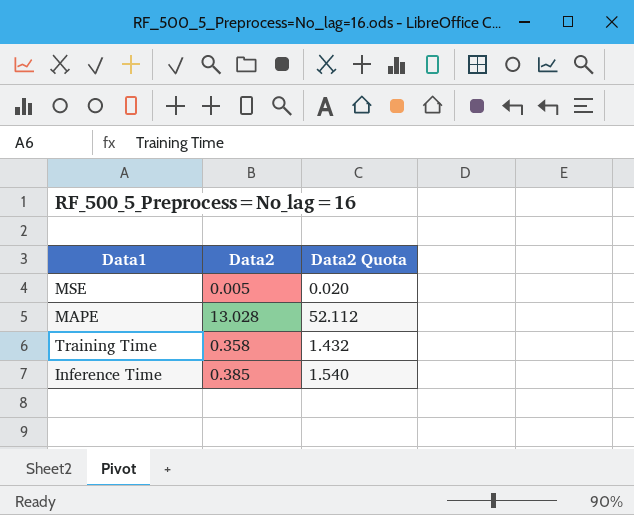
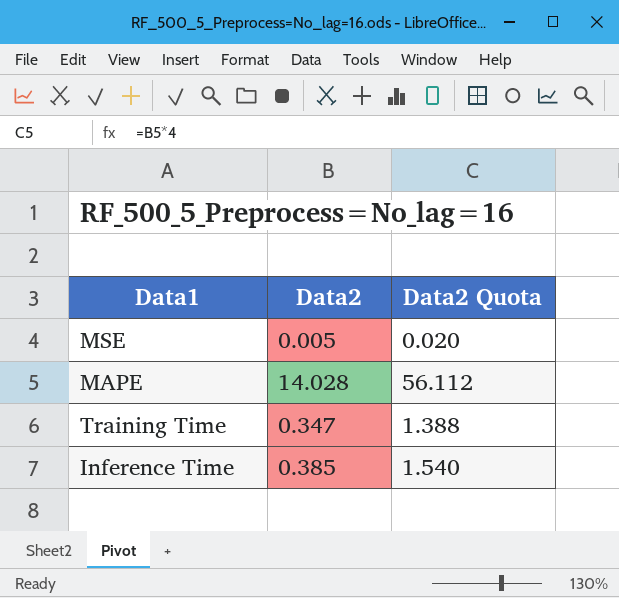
MAPE | Data2: 13.028 -> 14.028
MAPE | Data2 Quota: 52.112 -> 56.112
Training Time | Data2: 0.358 -> 0.347
Training Time | Data2 Quota: 1.432 -> 1.388

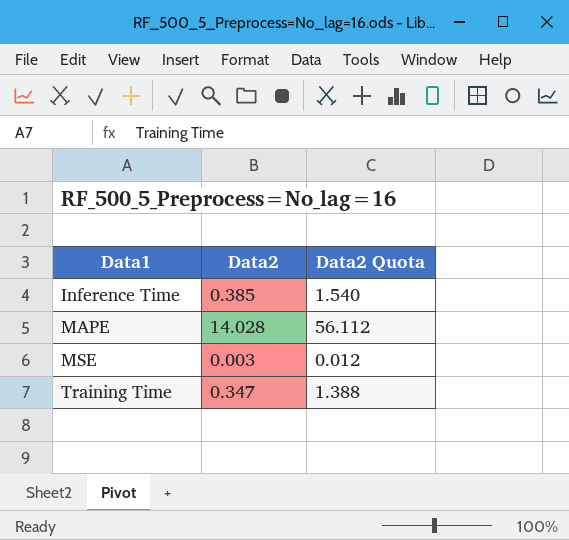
row order: none -> Data1 ascending
MSE | Data2: 0.005 -> 0.003
MSE | Data2 Quota: 0.020 -> 0.012

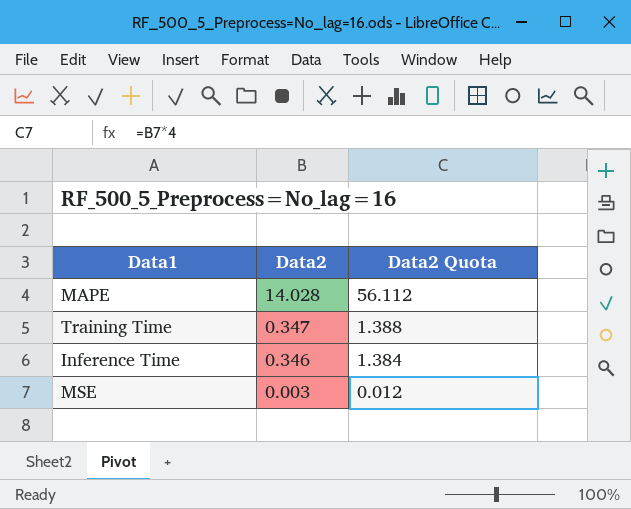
row order: Data1 ascending -> Data2 descending
Inference Time | Data2: 0.385 -> 0.346
Inference Time | Data2 Quota: 1.540 -> 1.384

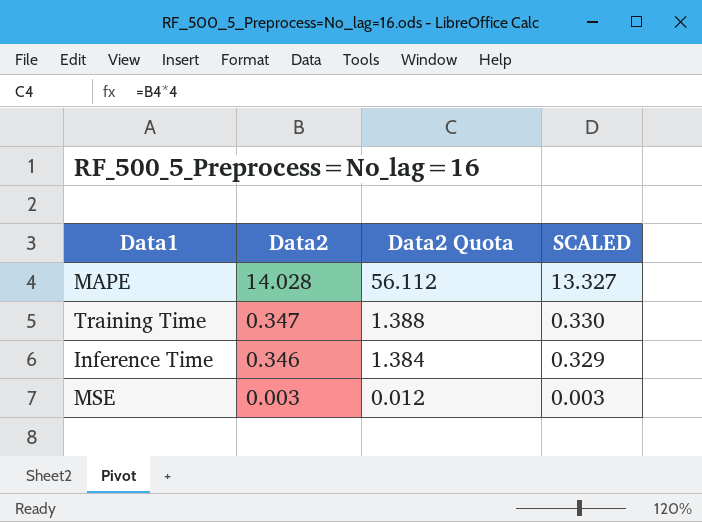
column SCALED | formula: none -> [Data2] * 0.95

